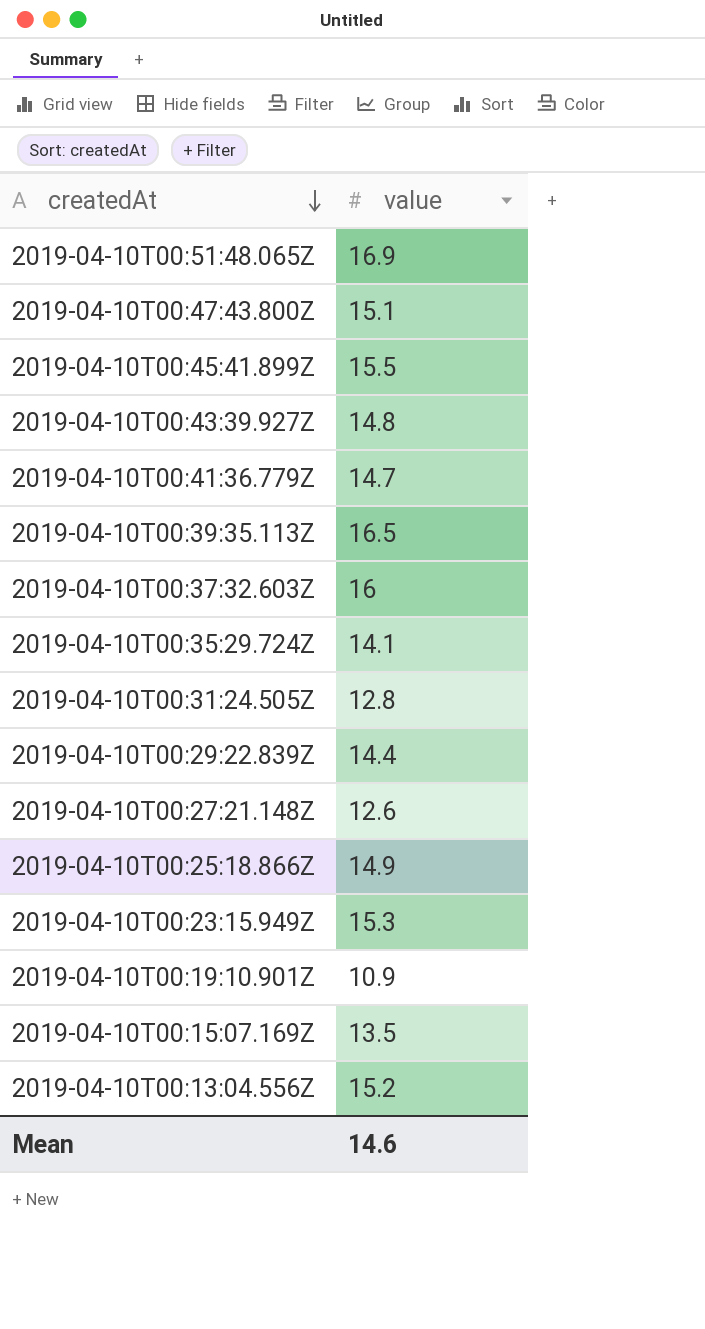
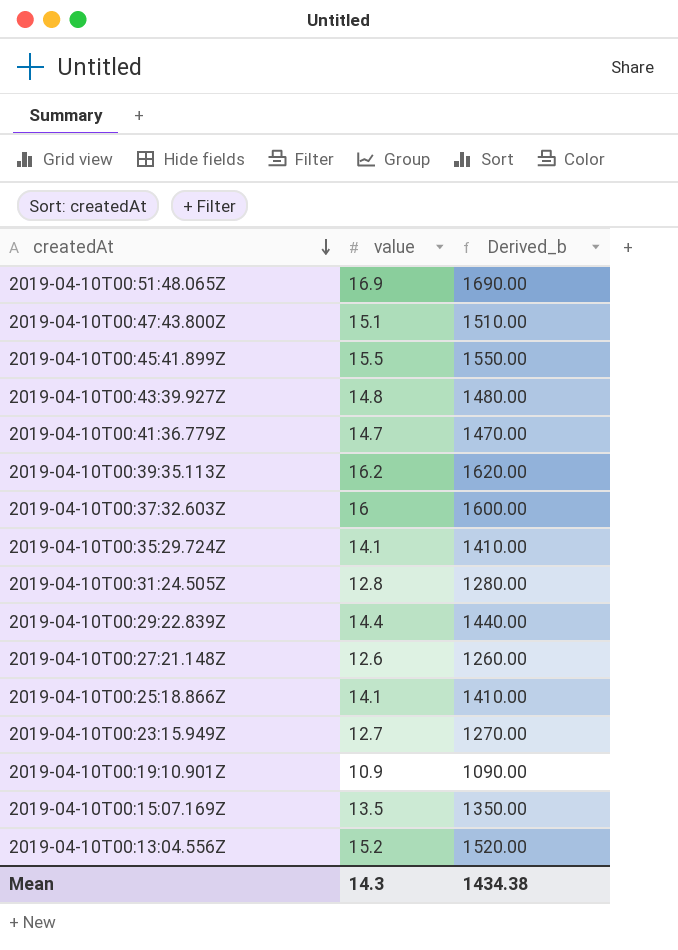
column Derived_b | formula: none -> [value] * 100
2019-04-10T00:39:35.113Z | value: 16.5 -> 16.2
2019-04-10T00:25:18.866Z | value: 14.9 -> 14.1
2019-04-10T00:23:15.949Z | value: 15.3 -> 12.7
Mean | value: 14.6 -> 14.3

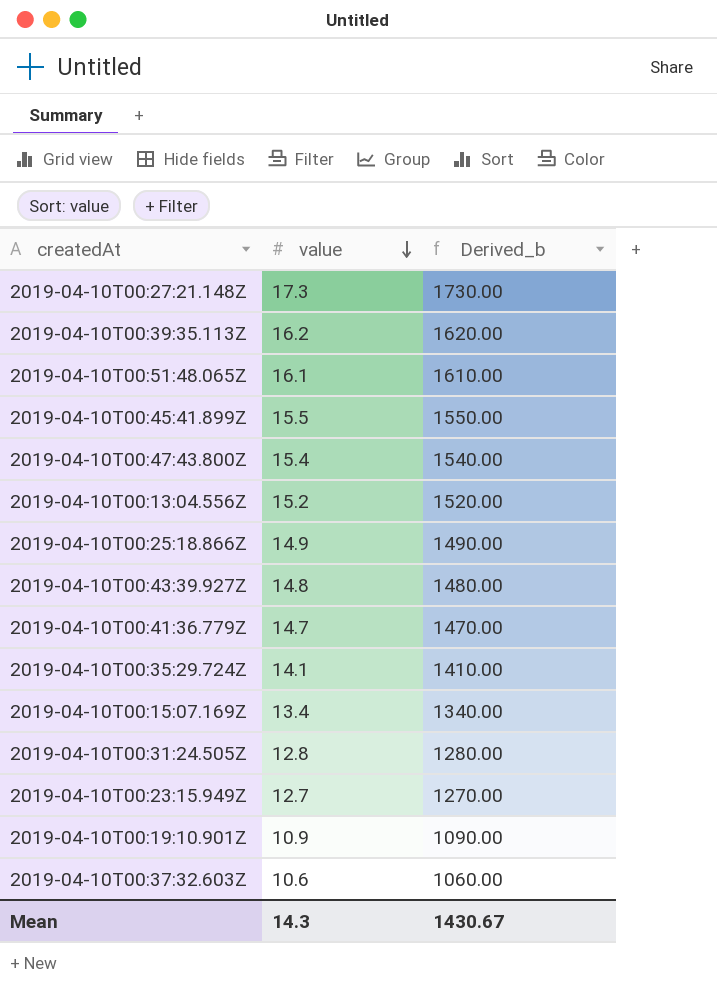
row order: createdAt descending -> value descending
row 2019-04-10T00:29:22.839Z: 14.4 | 1440.00 -> none
2019-04-10T00:27:21.148Z | value: 12.6 -> 17.3
2019-04-10T00:27:21.148Z | Derived_b: 1260.00 -> 1730.00
2019-04-10T00:51:48.065Z | value: 16.9 -> 16.1
2019-04-10T00:51:48.065Z | Derived_b: 1690.00 -> 1610.00
2019-04-10T00:47:43.800Z | value: 15.1 -> 15.4
2019-04-10T00:47:43.800Z | Derived_b: 1510.00 -> 1540.00
2019-04-10T00:25:18.866Z | value: 14.1 -> 14.9
2019-04-10T00:25:18.866Z | Derived_b: 1410.00 -> 1490.00
2019-04-10T00:15:07.169Z | value: 13.5 -> 13.4
2019-04-10T00:15:07.169Z | Derived_b: 1350.00 -> 1340.00
2019-04-10T00:37:32.603Z | value: 16 -> 10.6
2019-04-10T00:37:32.603Z | Derived_b: 1600.00 -> 1060.00
Mean | Derived_b: 1434.38 -> 1430.67

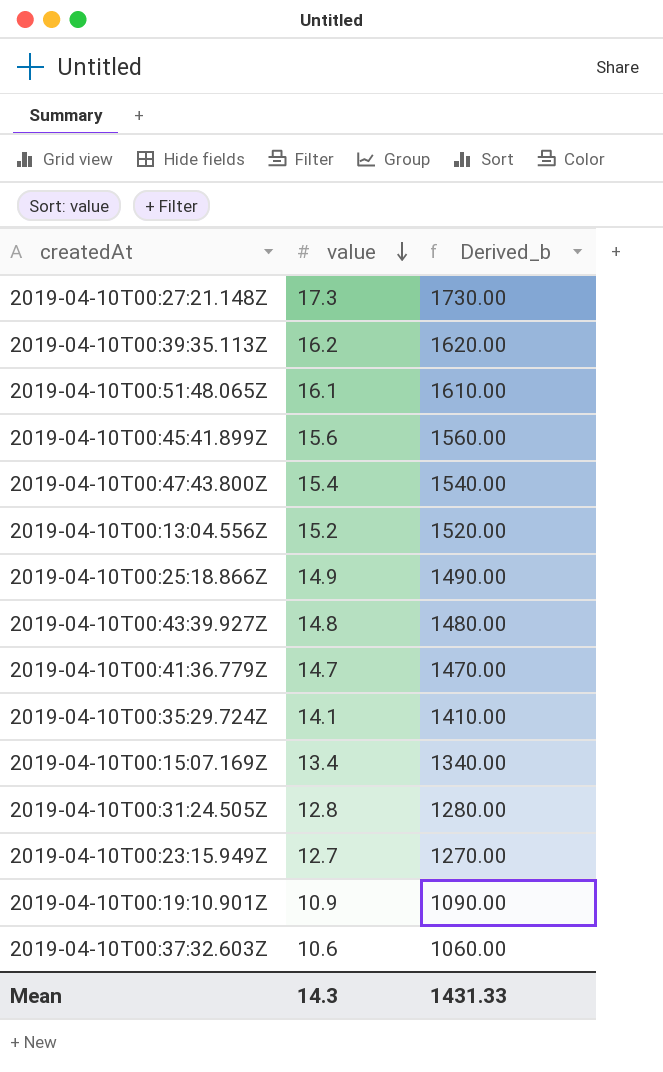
2019-04-10T00:45:41.899Z | value: 15.5 -> 15.6
2019-04-10T00:45:41.899Z | Derived_b: 1550.00 -> 1560.00
Mean | Derived_b: 1430.67 -> 1431.33

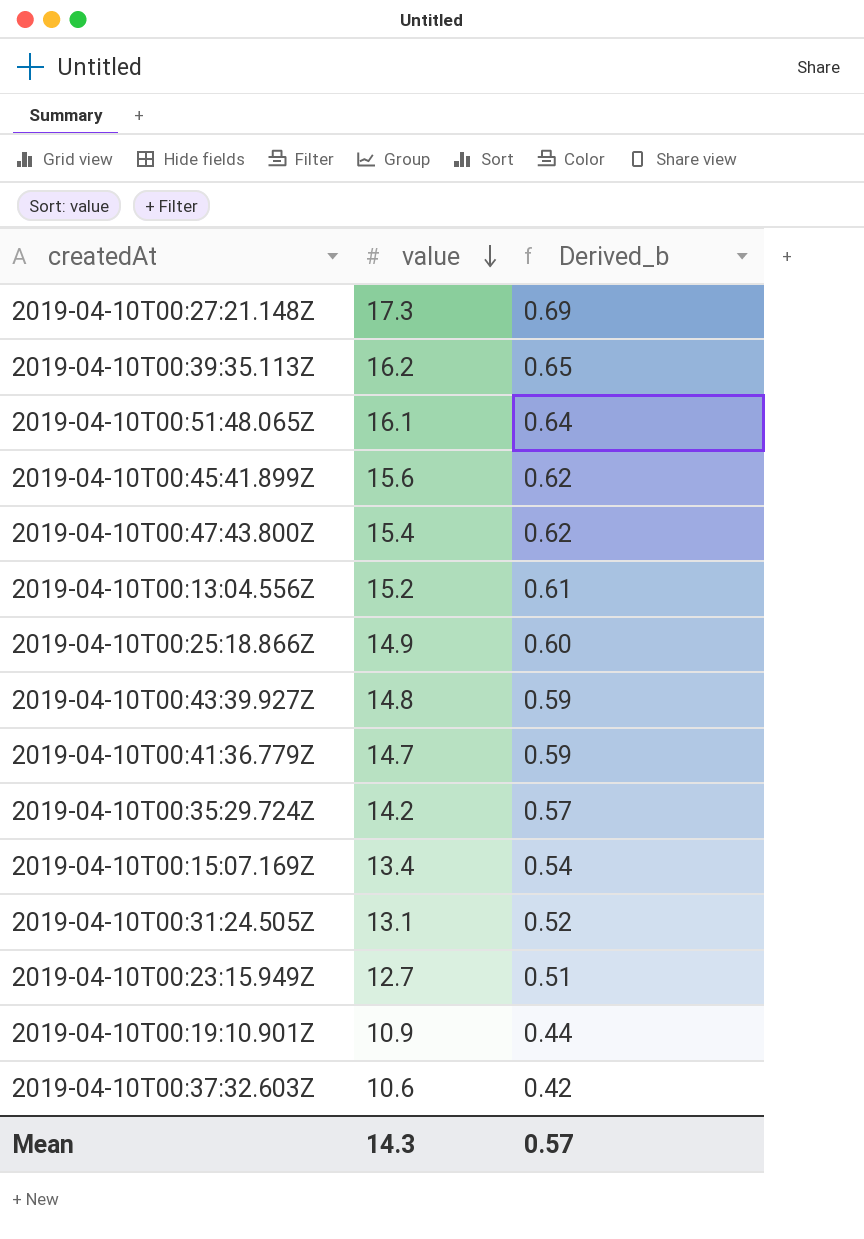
column Derived_b | formula: [value] * 100 -> [value] * 0.04
2019-04-10T00:35:29.724Z | value: 14.1 -> 14.2
2019-04-10T00:31:24.505Z | value: 12.8 -> 13.1
Mean | Derived_b: 1431.33 -> 0.57

